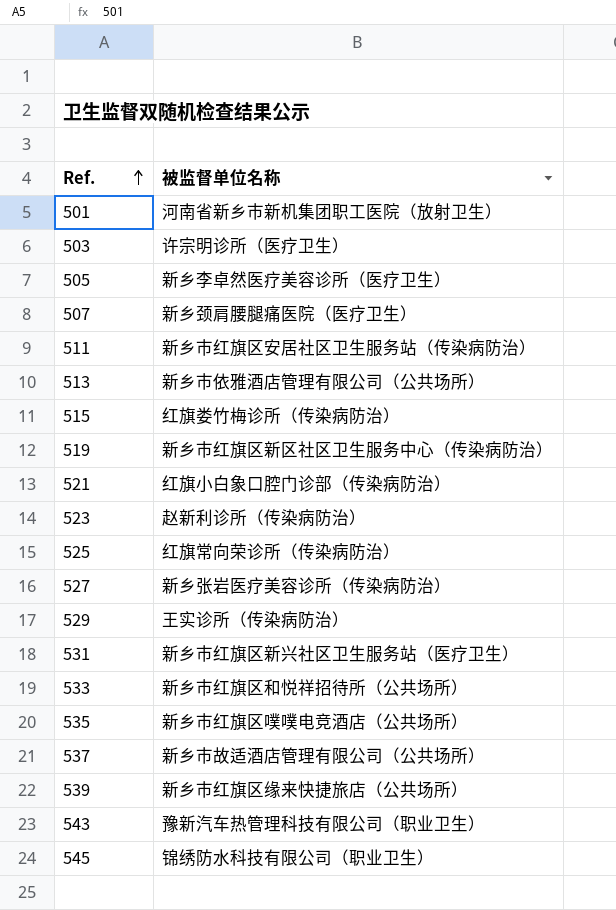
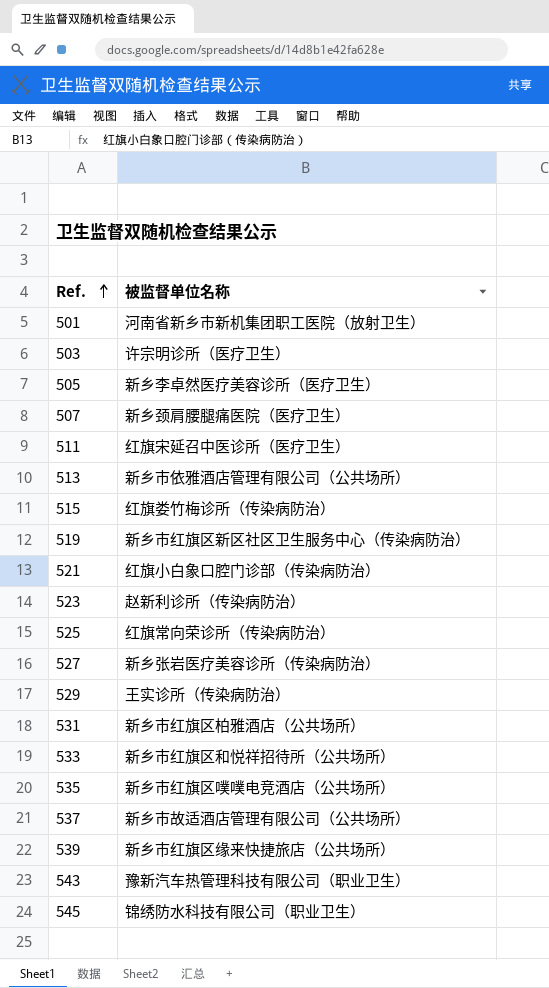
511 | 被监督单位名称: 新乡市红旗区安居社区卫生服务站（传染病防治） -> 红旗宋延召中医诊所（医疗卫生）
531 | 被监督单位名称: 新乡市红旗区新兴社区卫生服务站（医疗卫生） -> 新乡市红旗区柏雅酒店（公共场所）

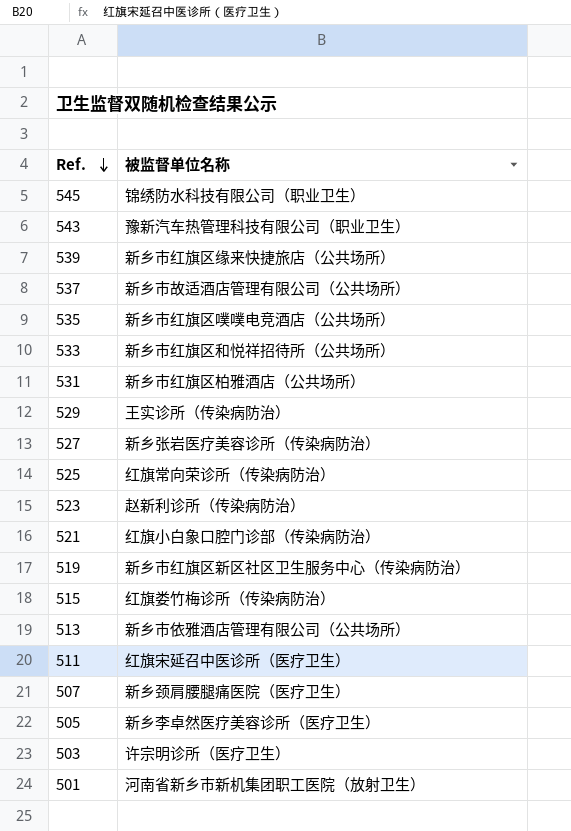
row order: Ref. ascending -> Ref. descending

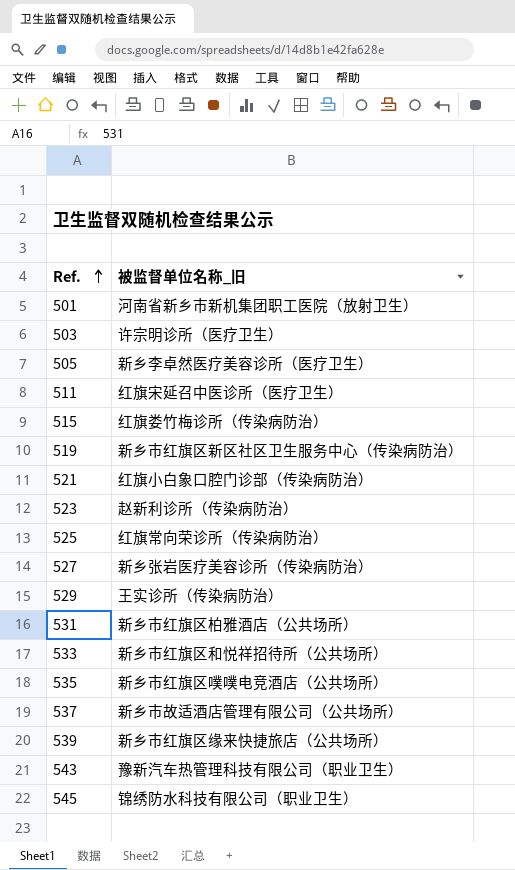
row order: Ref. descending -> Ref. ascending
column name: 被监督单位名称 -> 被监督单位名称_旧
row 513: 新乡市依雅酒店管理有限公司（公共场所） -> none
row 507: 新乡颈肩腰腿痛医院（医疗卫生） -> none

